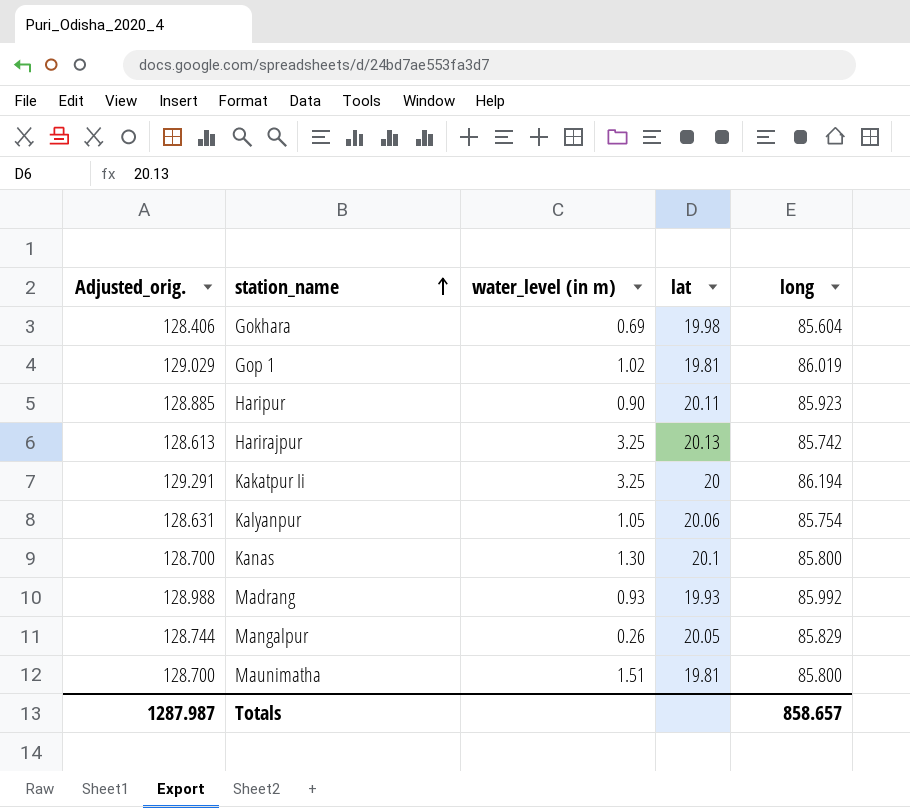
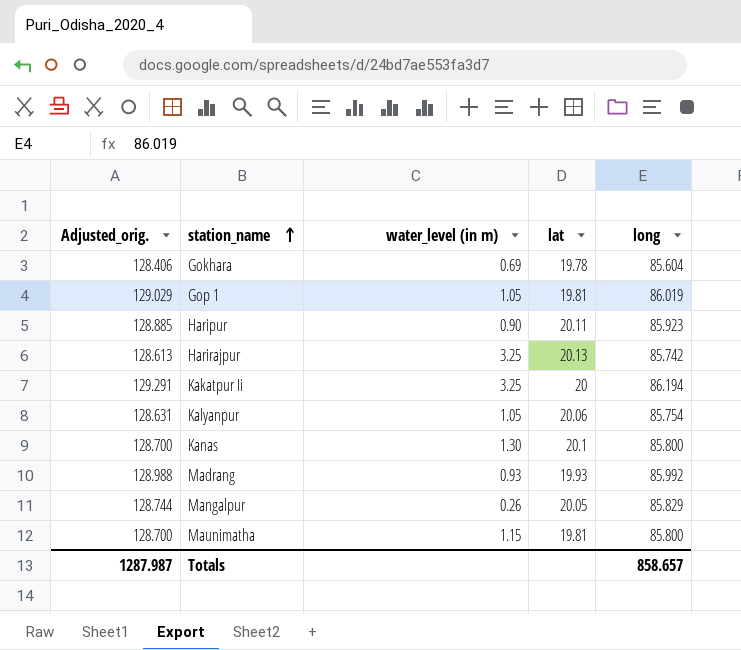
Gokhara | lat: 19.98 -> 19.78
Gop 1 | water_level (in m): 1.02 -> 1.05
Maunimatha | water_level (in m): 1.51 -> 1.15

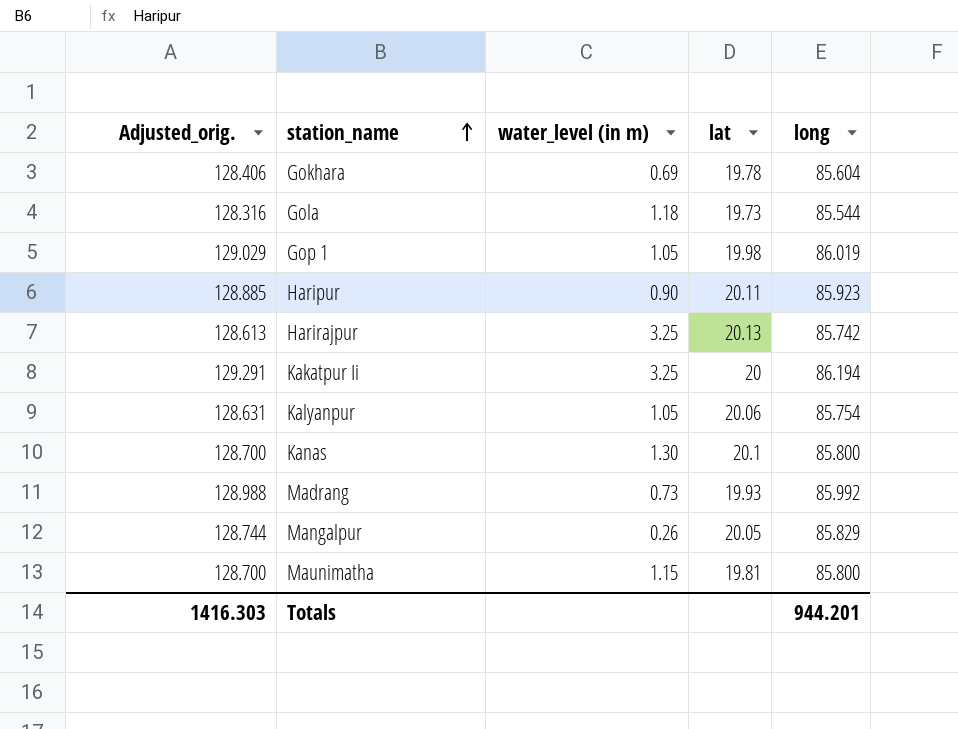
row Gola: none -> 128.316 | 1.18 | 19.73 | 85.544
Gop 1 | lat: 19.81 -> 19.98
Madrang | water_level (in m): 0.93 -> 0.73
Totals | Adjusted_orig.: 1287.987 -> 1416.303
Totals | long: 858.657 -> 944.201

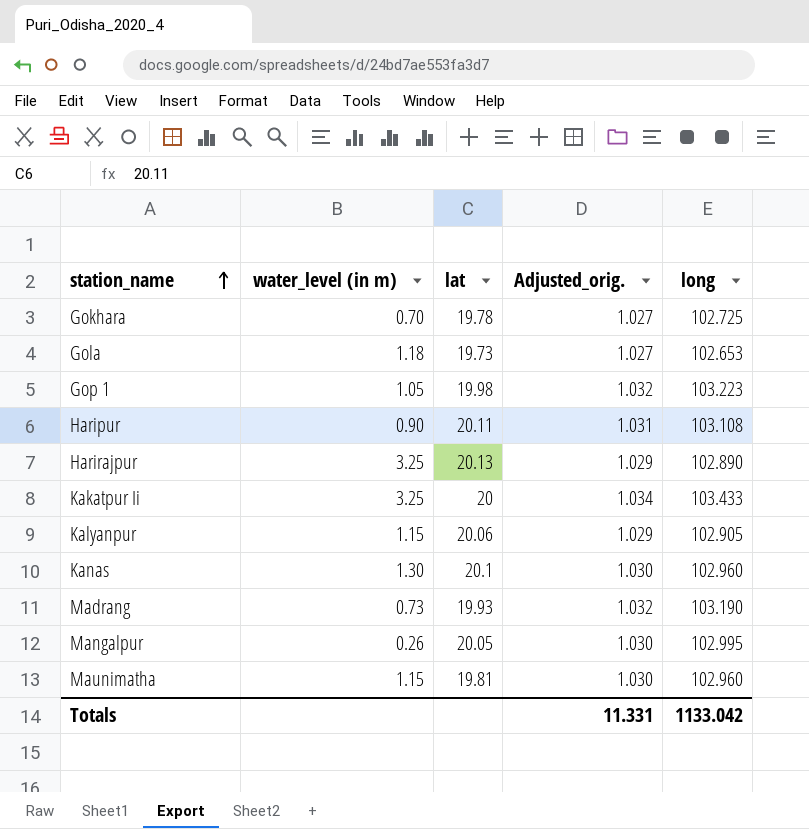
column Adjusted_orig. | formula: [long] * 1.5 -> [long] * 0.01
column Adjusted_orig. | position: 1 -> 4
Gokhara | water_level (in m): 0.69 -> 0.70
Gokhara | long: 85.604 -> 102.725
Gola | long: 85.544 -> 102.653
Gop 1 | long: 86.019 -> 103.223
Haripur | long: 85.923 -> 103.108
Harirajpur | long: 85.742 -> 102.890
Kakatpur Ii | long: 86.194 -> 103.433
Kalyanpur | water_level (in m): 1.05 -> 1.15
Kalyanpur | long: 85.754 -> 102.905
Kanas | long: 85.800 -> 102.960
Madrang | long: 85.992 -> 103.190
Mangalpur | long: 85.829 -> 102.995
Maunimatha | long: 85.800 -> 102.960
Totals | Adjusted_orig.: 1416.303 -> 11.331
Totals | long: 944.201 -> 1133.042

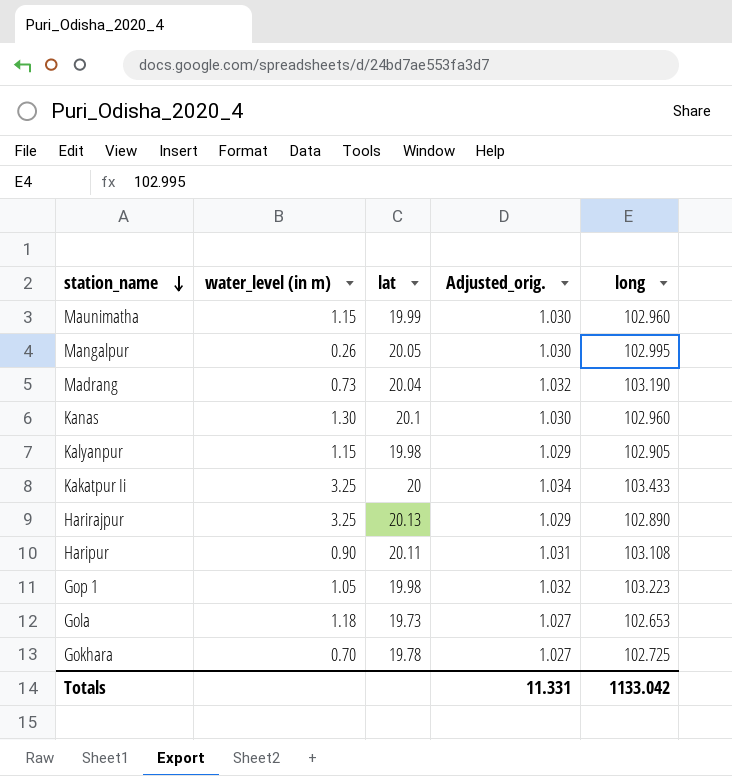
row order: station_name ascending -> station_name descending
Maunimatha | lat: 19.81 -> 19.99
Madrang | lat: 19.93 -> 20.04
Kalyanpur | lat: 20.06 -> 19.98

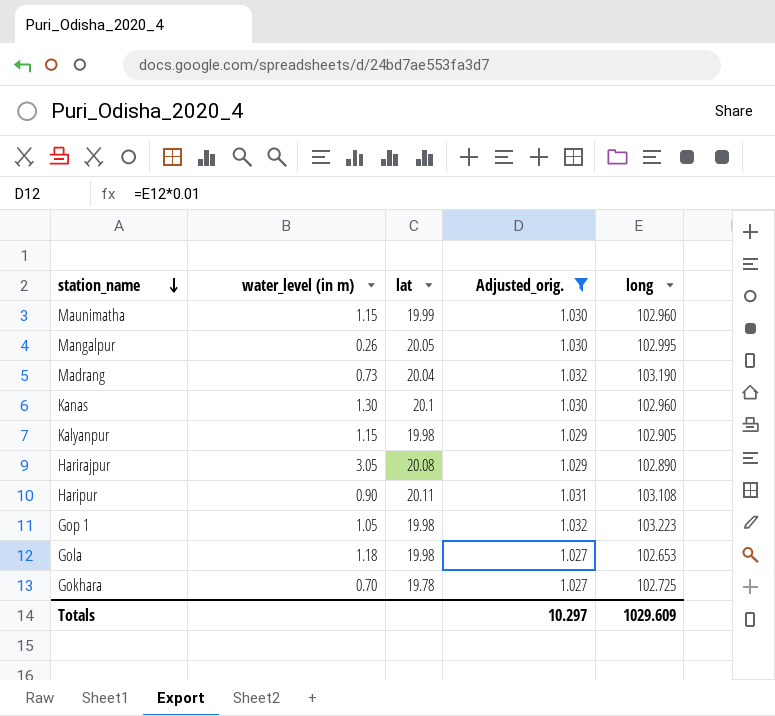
filter: none -> Adjusted_orig. != 1.034
Harirajpur | water_level (in m): 3.25 -> 3.05
Harirajpur | lat: 20.13 -> 20.08
Gola | lat: 19.73 -> 19.98
Totals | Adjusted_orig.: 11.331 -> 10.297
Totals | long: 1133.042 -> 1029.609

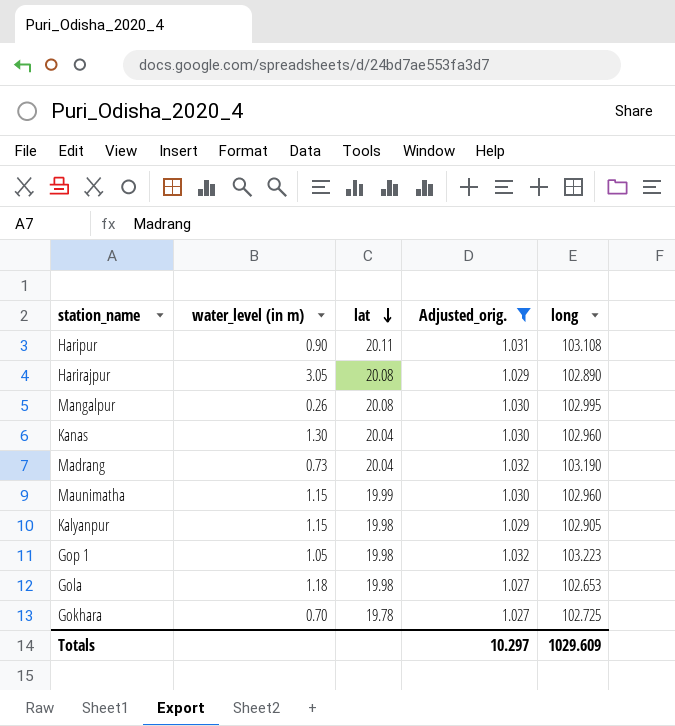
row order: station_name descending -> lat descending
Mangalpur | lat: 20.05 -> 20.08
Kanas | lat: 20.1 -> 20.04

